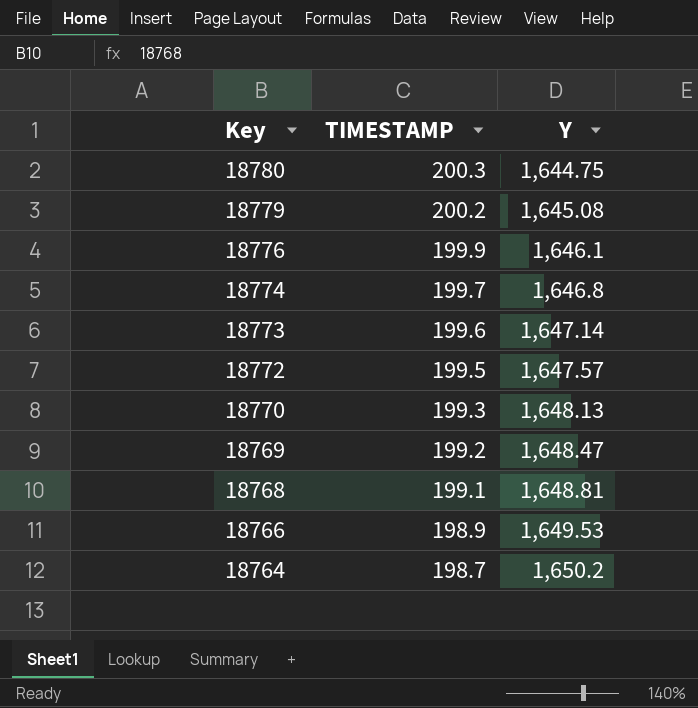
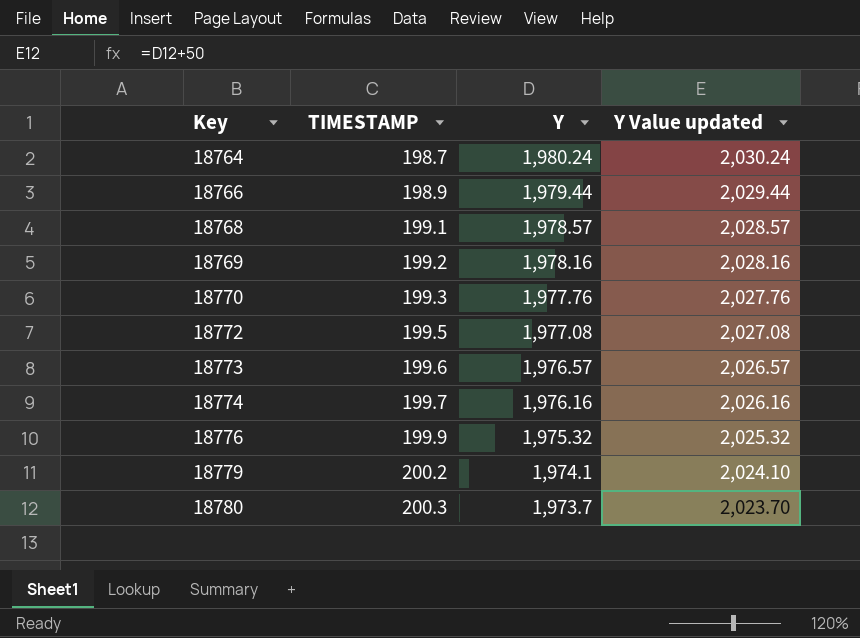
row order: Key descending -> Key ascending
column Y Value updated | formula: none -> [Y] + 50
18764 | Y: 1,650.2 -> 1,980.24
18766 | Y: 1,649.53 -> 1,979.44
18768 | Y: 1,648.81 -> 1,978.57
18769 | Y: 1,648.47 -> 1,978.16
18770 | Y: 1,648.13 -> 1,977.76
18772 | Y: 1,647.57 -> 1,977.08
18773 | Y: 1,647.14 -> 1,976.57
18774 | Y: 1,646.8 -> 1,976.16
18776 | Y: 1,646.1 -> 1,975.32
18779 | Y: 1,645.08 -> 1,974.1
18780 | Y: 1,644.75 -> 1,973.7

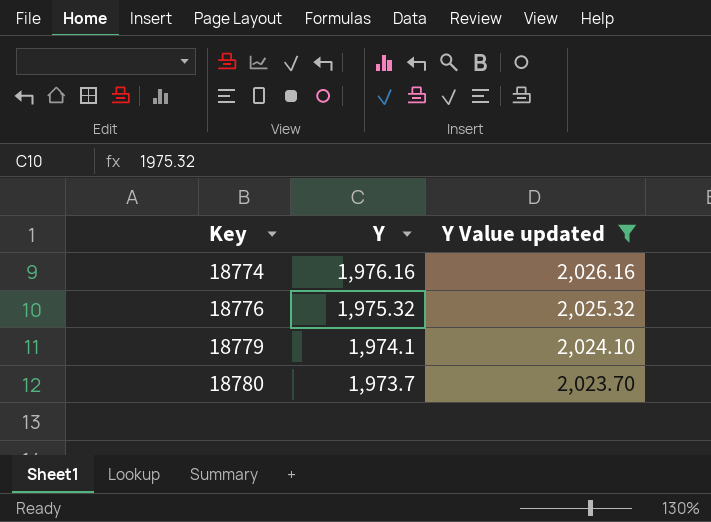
filter: none -> Y Value updated <= 2,026.16
column TIMESTAMP | position: 2 -> none

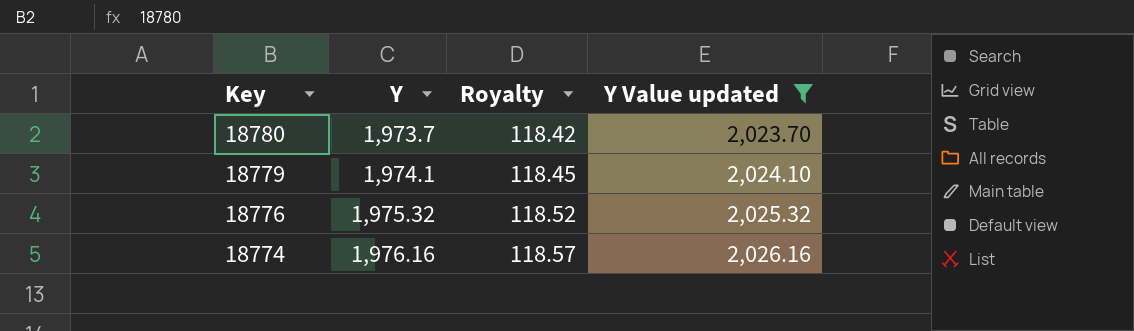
row order: Key ascending -> Key descending
column Royalty | formula: none -> [Y] * 0.06

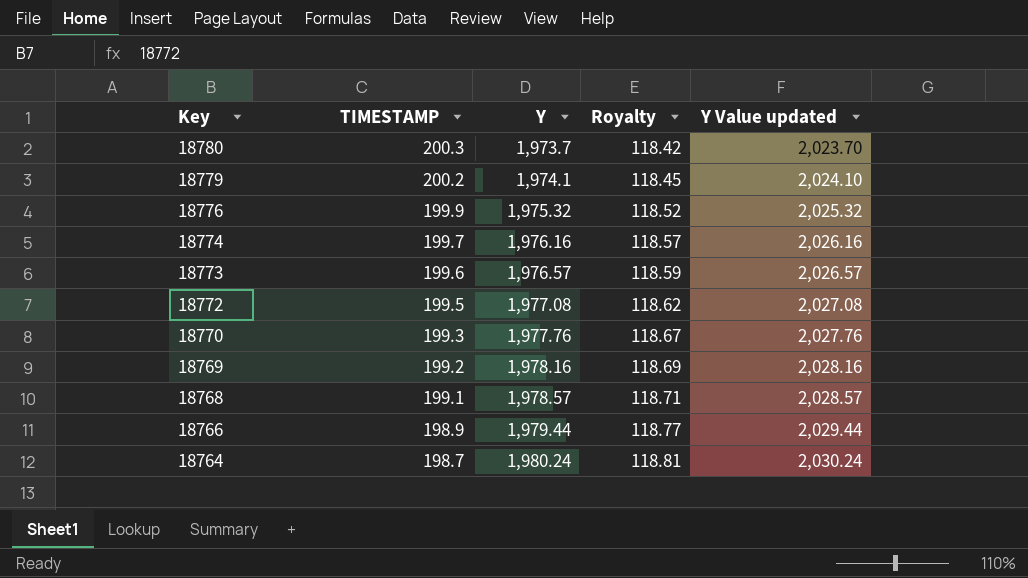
filter: Y Value updated <= 2,026.16 -> none
column TIMESTAMP | position: none -> 2

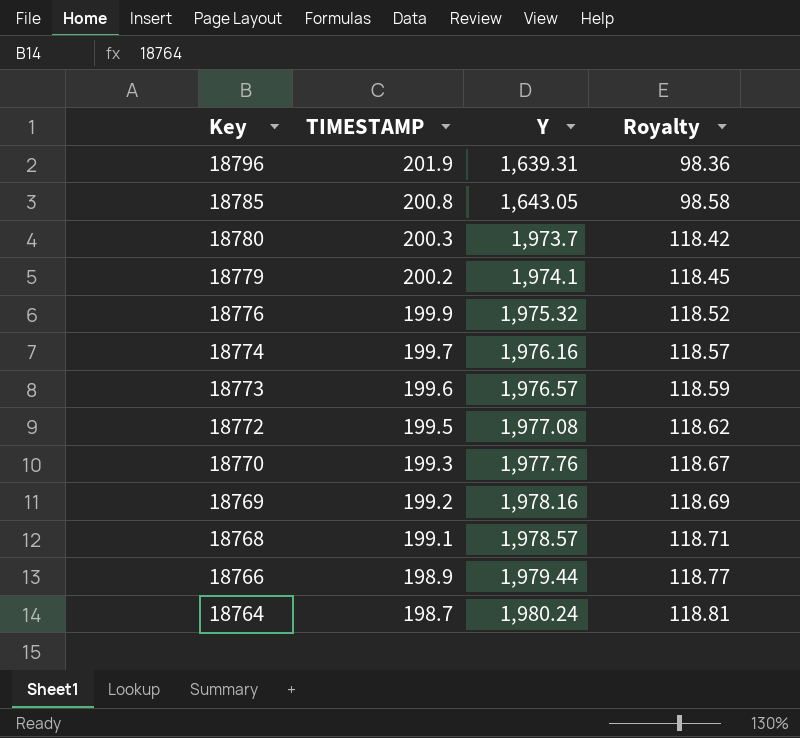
column Y Value updated | formula: [Y] + 50 -> none
row 18796: none -> 201.9 | 1,639.31 | 98.36
row 18785: none -> 200.8 | 1,643.05 | 98.58

